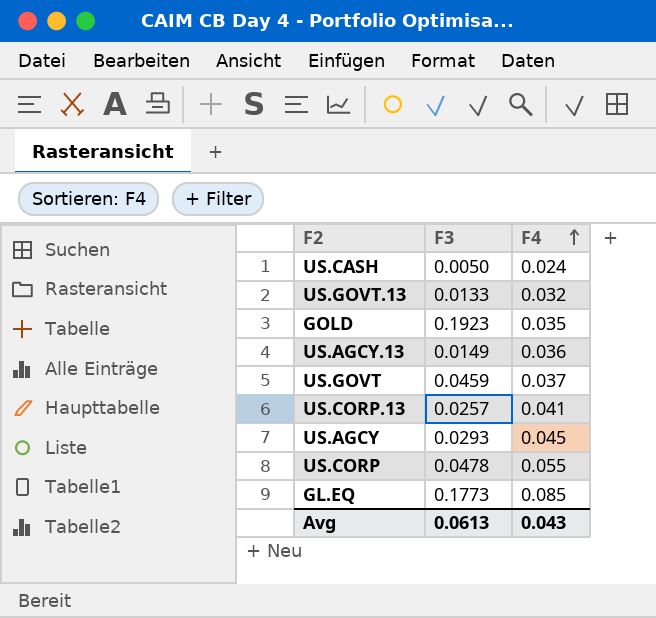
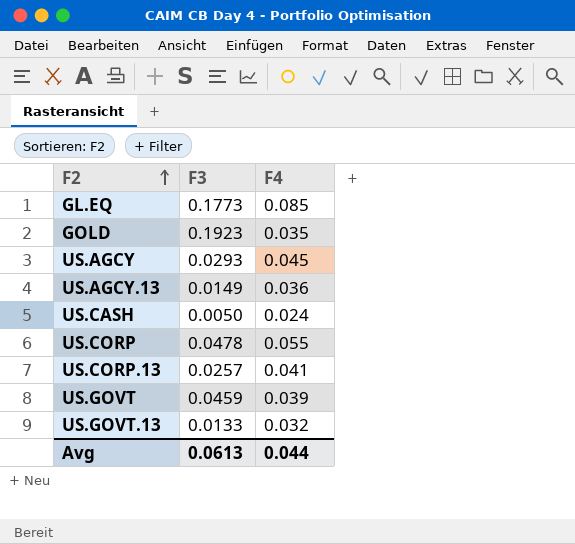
row order: F4 ascending -> F2 ascending
US.GOVT | F4: 0.037 -> 0.039
Avg | F4: 0.043 -> 0.044

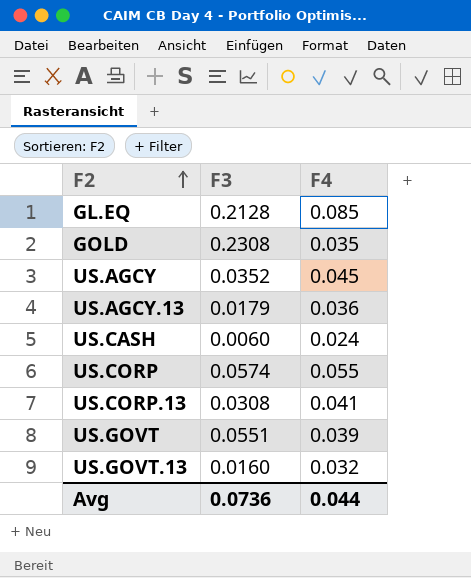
GL.EQ | F3: 0.1773 -> 0.2128
GOLD | F3: 0.1923 -> 0.2308
US.AGCY | F3: 0.0293 -> 0.0352
US.AGCY.13 | F3: 0.0149 -> 0.0179
US.CASH | F3: 0.0050 -> 0.0060
US.CORP | F3: 0.0478 -> 0.0574
US.CORP.13 | F3: 0.0257 -> 0.0308
US.GOVT | F3: 0.0459 -> 0.0551
US.GOVT.13 | F3: 0.0133 -> 0.0160
Avg | F3: 0.0613 -> 0.0736

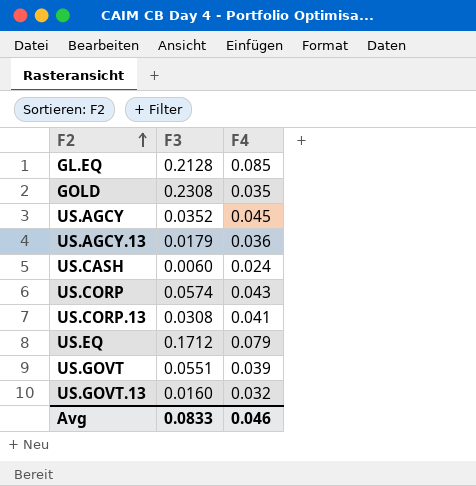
US.CORP | F4: 0.055 -> 0.043
row US.EQ: none -> 0.1712 | 0.079
Avg | F3: 0.0736 -> 0.0833
Avg | F4: 0.044 -> 0.046

